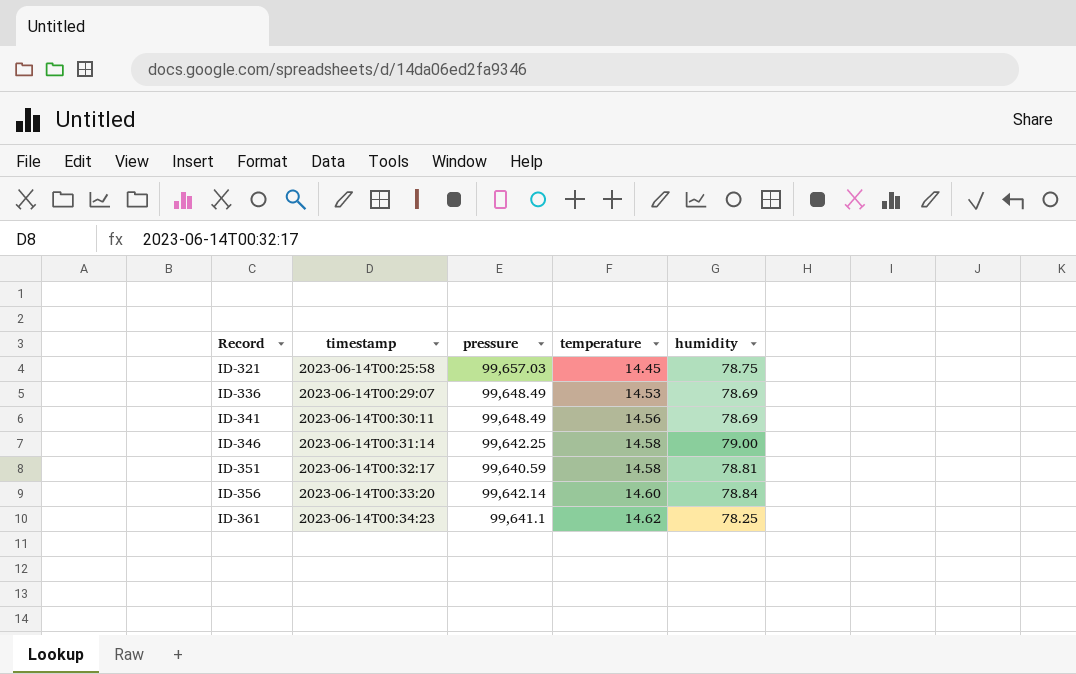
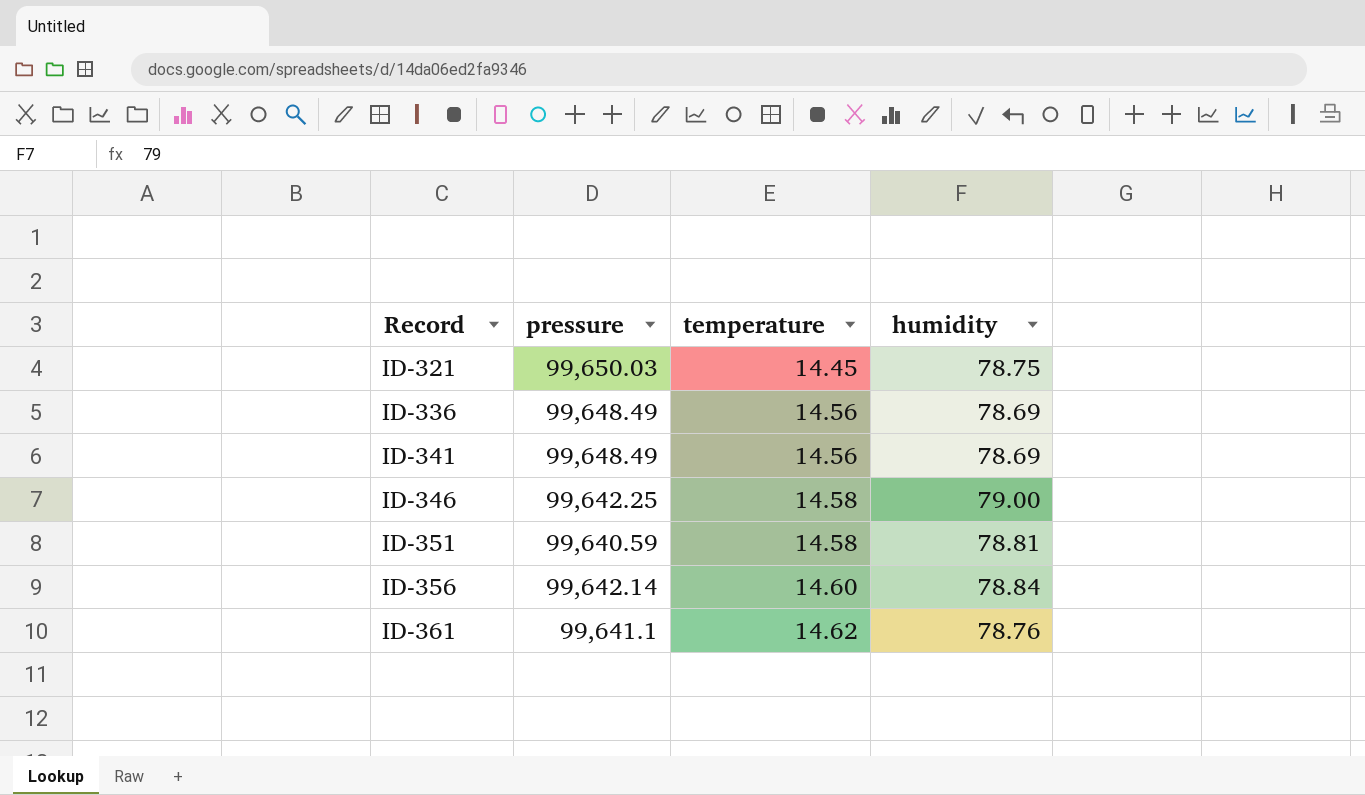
column timestamp | position: 2 -> none
ID-321 | pressure: 99,657.03 -> 99,650.03
ID-336 | temperature: 14.53 -> 14.56
ID-361 | humidity: 78.25 -> 78.76

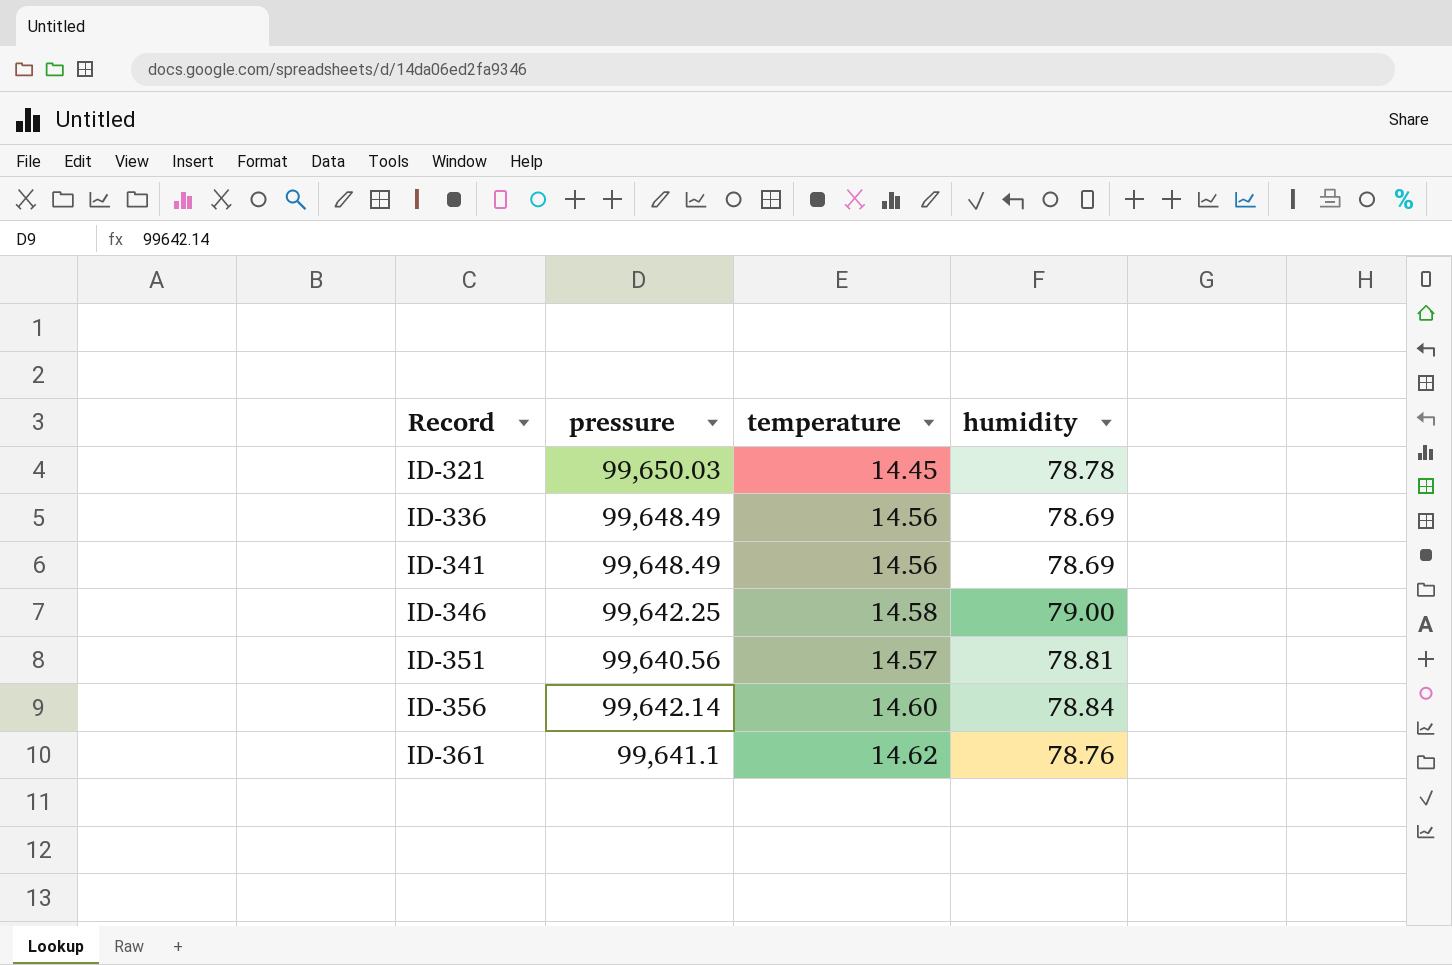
ID-321 | humidity: 78.75 -> 78.78
ID-351 | pressure: 99,640.59 -> 99,640.56
ID-351 | temperature: 14.58 -> 14.57

